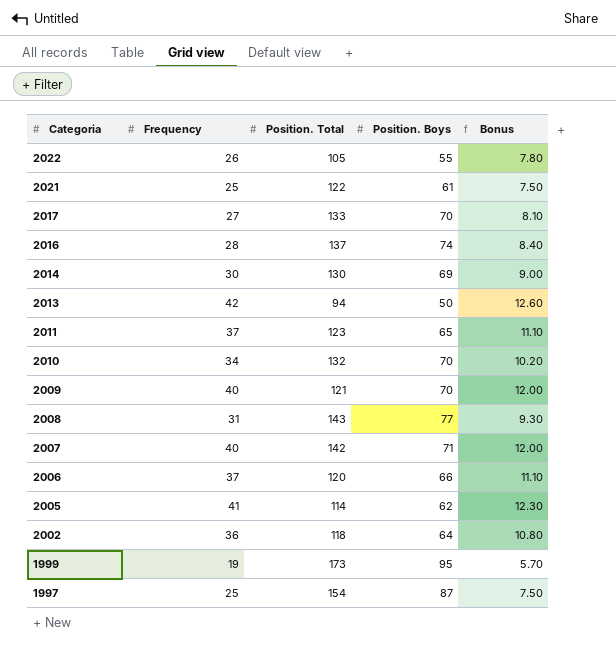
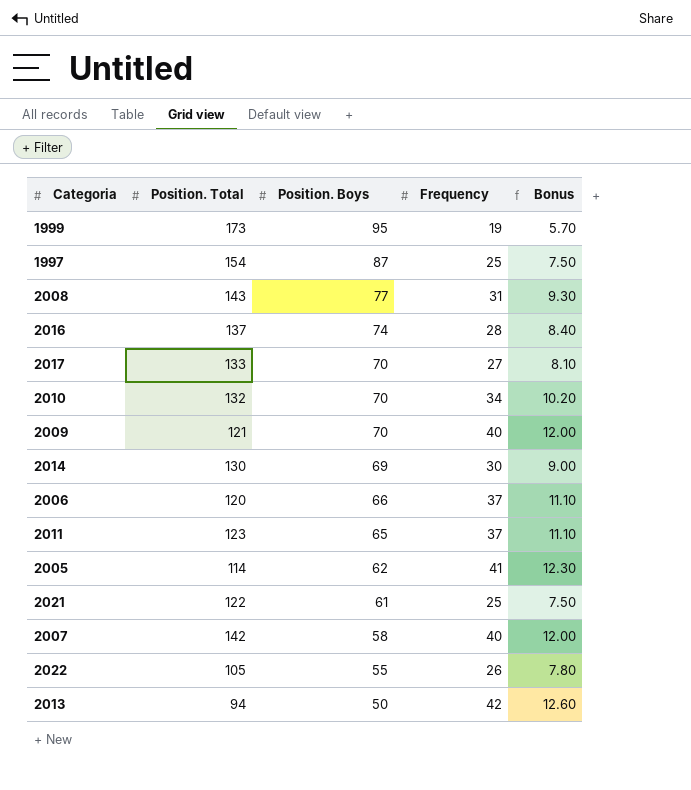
row order: Categoria descending -> Position. Boys descending
column Frequency | position: 2 -> 4
row 2002: 36 | 118 | 64 | 10.80 -> none
2007 | Position. Boys: 71 -> 58

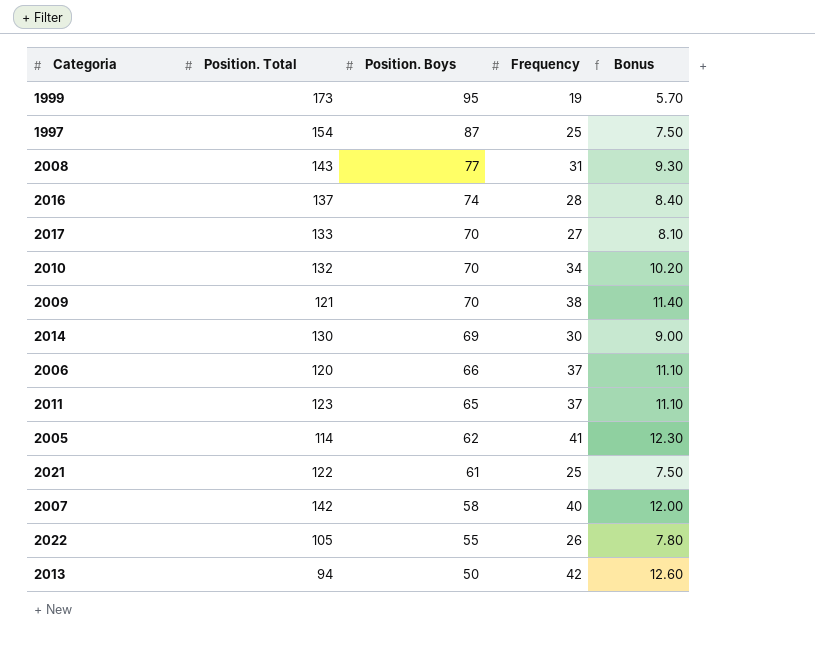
2009 | Frequency: 40 -> 38
2009 | Bonus: 12.00 -> 11.40

